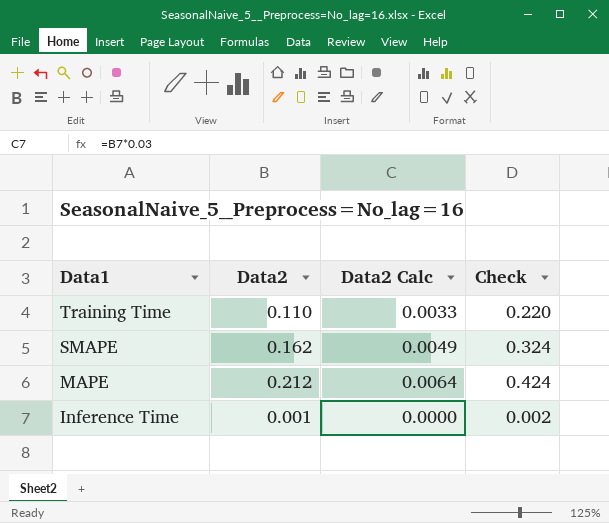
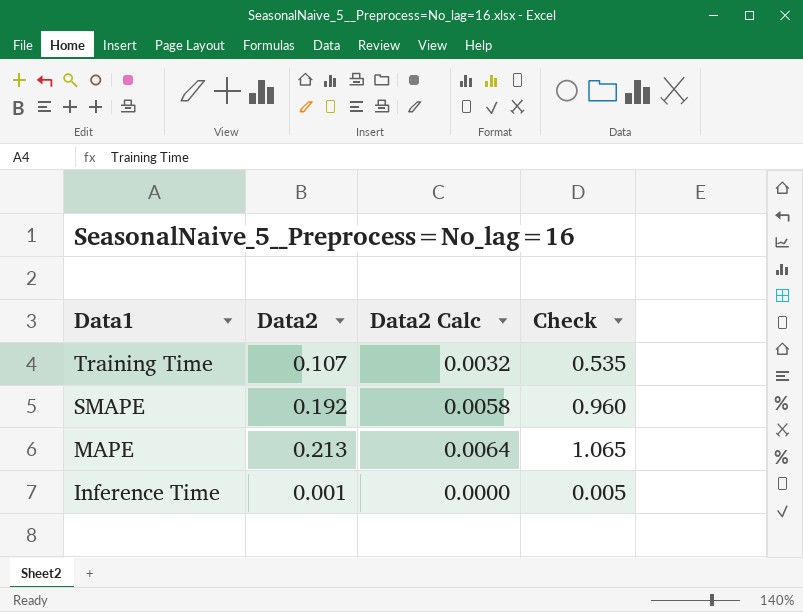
column Check | formula: [Data2] * 2 -> [Data2] * 5
Training Time | Data2: 0.110 -> 0.107
Training Time | Data2 Calc: 0.0033 -> 0.0032
SMAPE | Data2: 0.162 -> 0.192
SMAPE | Data2 Calc: 0.0049 -> 0.0058
MAPE | Data2: 0.212 -> 0.213

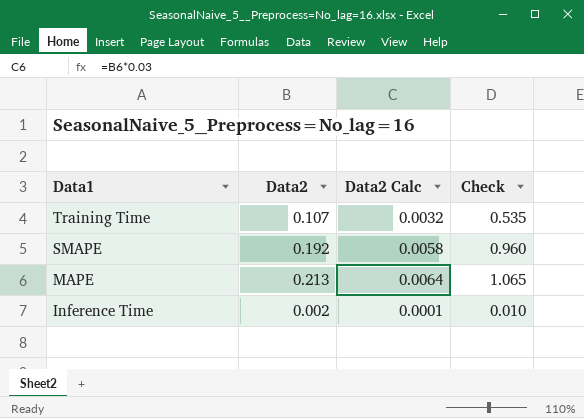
Inference Time | Data2: 0.001 -> 0.002
Inference Time | Data2 Calc: 0.0000 -> 0.0001
Inference Time | Check: 0.005 -> 0.010

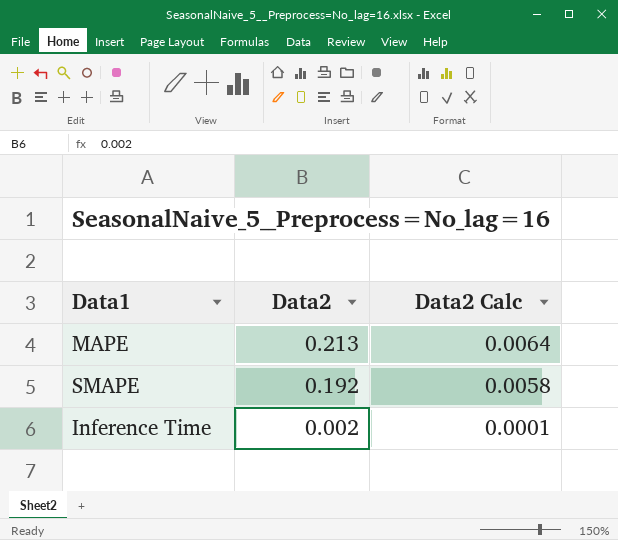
row order: Data1 descending -> Data2 descending
column Check | formula: [Data2] * 5 -> none
row Training Time: 0.107 | 0.0032 | 0.535 -> none

